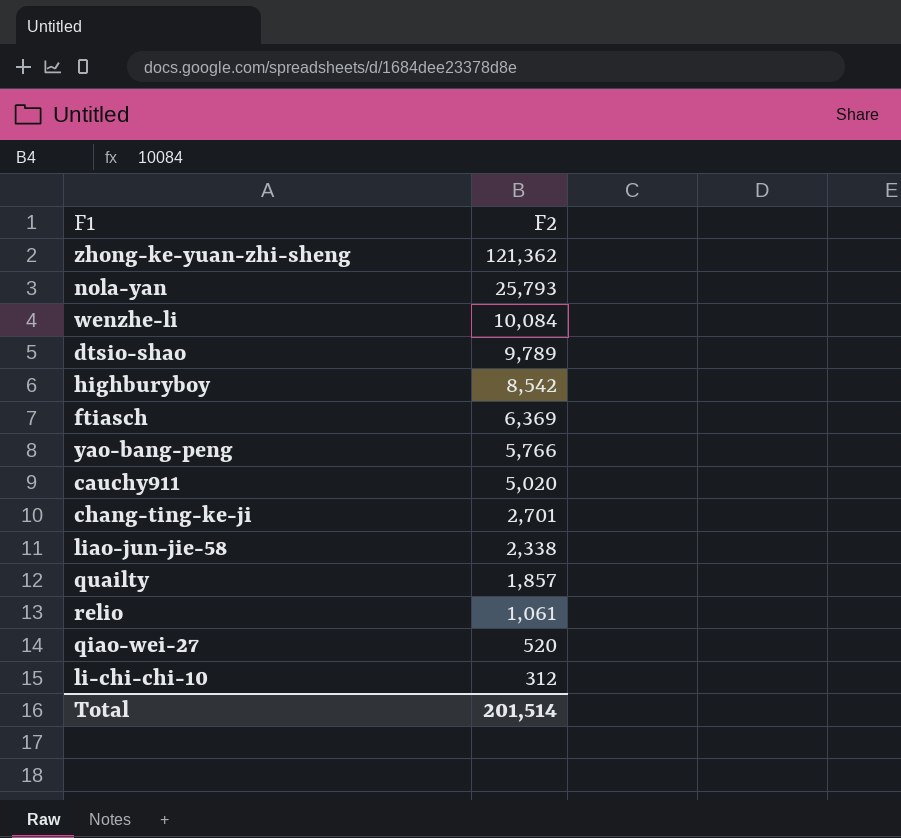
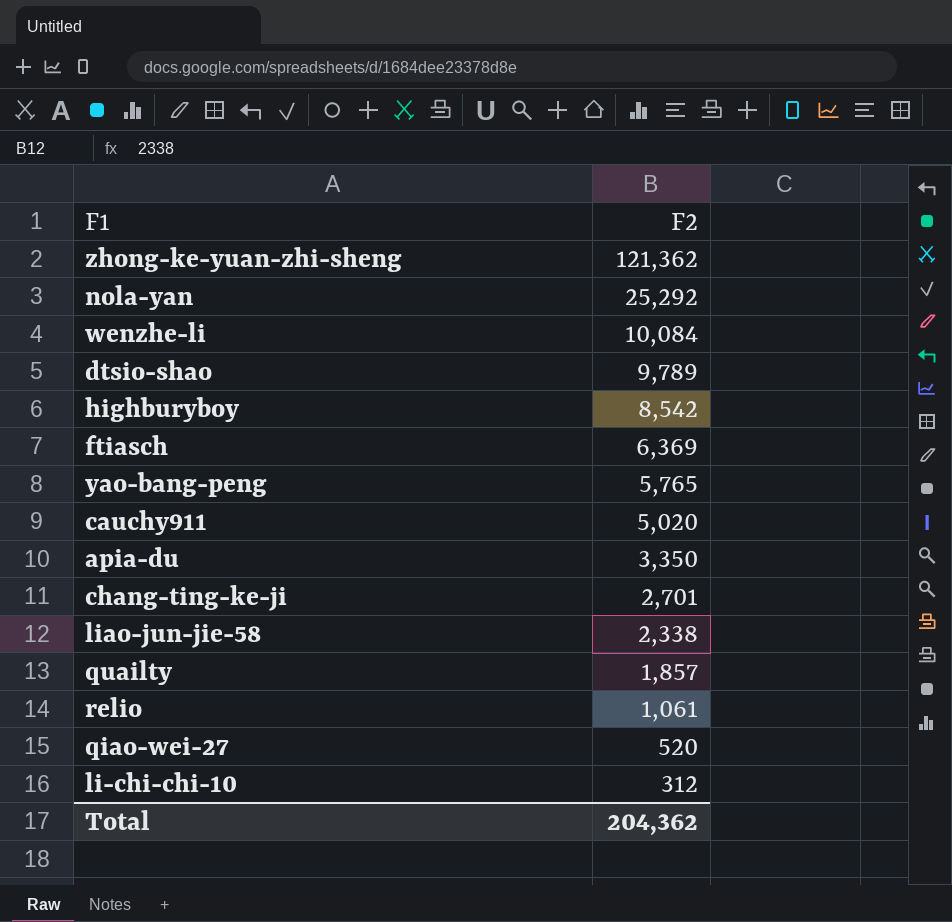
nola-yan | F2: 25,793 -> 25,292
yao-bang-peng | F2: 5,766 -> 5,765
row apia-du: none -> 3,350
Total | F2: 201,514 -> 204,362

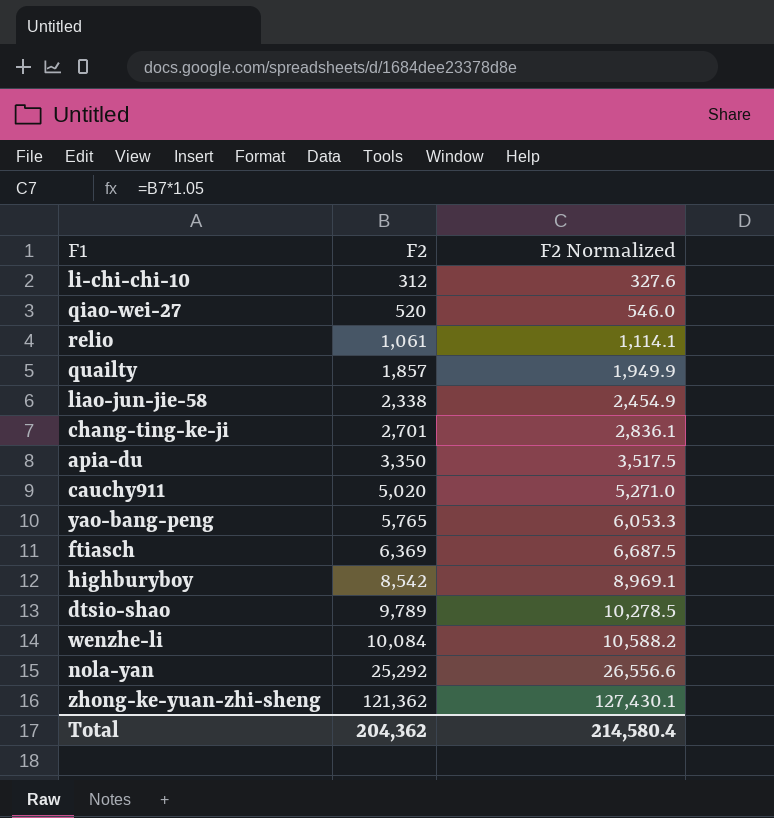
row order: F2 descending -> F2 ascending
column F2 Normalized | formula: none -> [F2] * 1.05

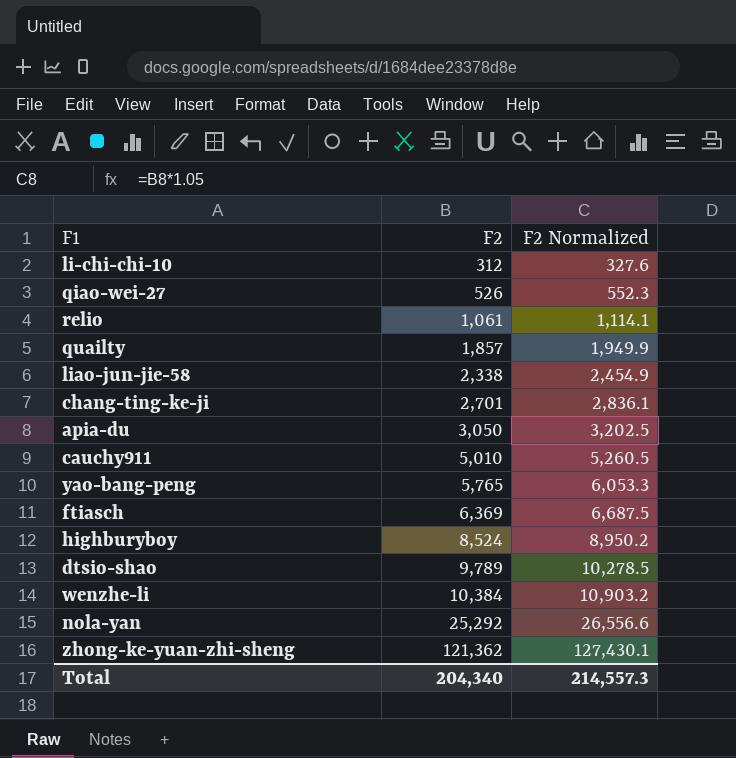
qiao-wei-27 | F2: 520 -> 526
qiao-wei-27 | F2 Normalized: 546.0 -> 552.3
apia-du | F2: 3,350 -> 3,050
apia-du | F2 Normalized: 3,517.5 -> 3,202.5
cauchy911 | F2: 5,020 -> 5,010
cauchy911 | F2 Normalized: 5,271.0 -> 5,260.5
highburyboy | F2: 8,542 -> 8,524
highburyboy | F2 Normalized: 8,969.1 -> 8,950.2
wenzhe-li | F2: 10,084 -> 10,384
wenzhe-li | F2 Normalized: 10,588.2 -> 10,903.2
Total | F2: 204,362 -> 204,340
Total | F2 Normalized: 214,580.4 -> 214,557.3

